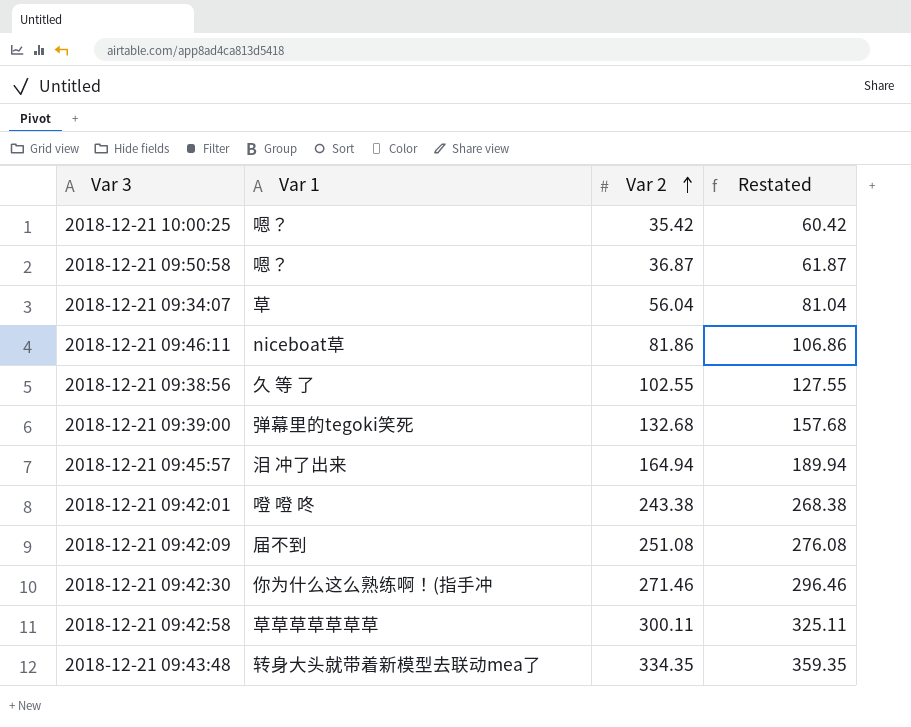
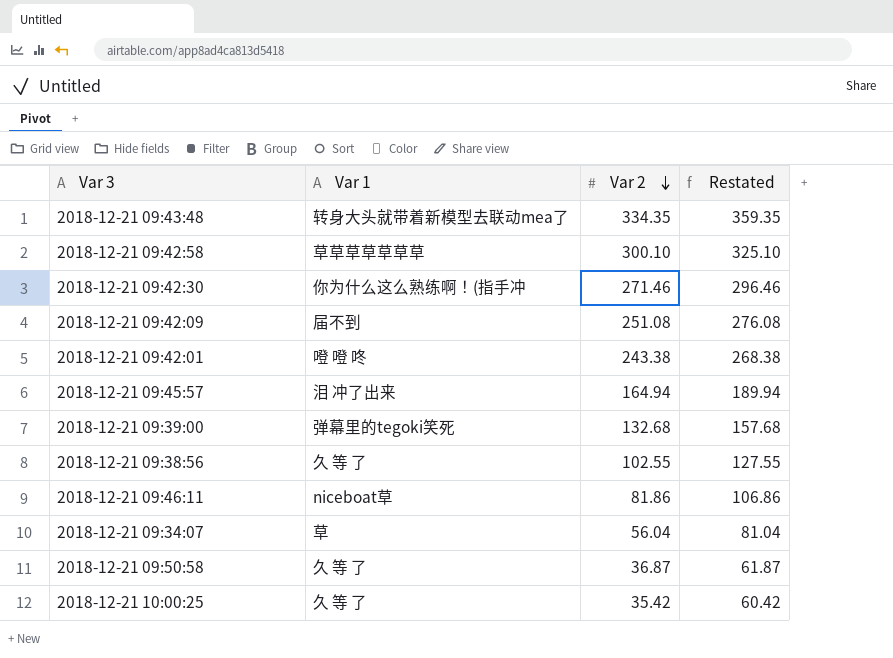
row order: Var 2 ascending -> Var 2 descending
2018-12-21 09:42:58 | Var 2: 300.11 -> 300.10
2018-12-21 09:42:58 | Restated: 325.11 -> 325.10
2018-12-21 09:50:58 | Var 1: 嗯？ -> 久 等 了
2018-12-21 10:00:25 | Var 1: 嗯？ -> 久 等 了

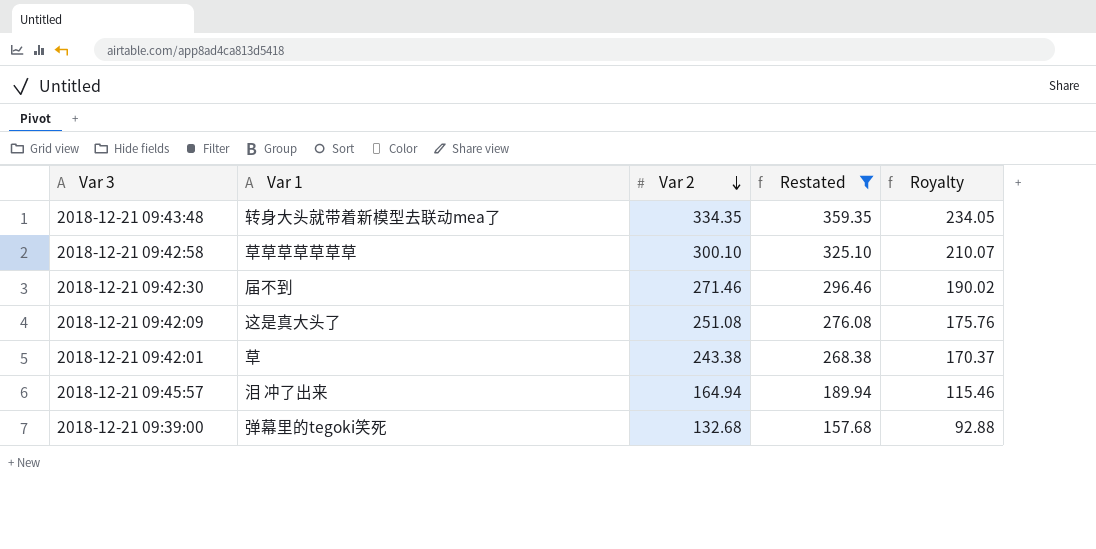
filter: none -> Restated >= 157.68
column Royalty | formula: none -> [Var 2] * 0.7
2018-12-21 09:42:30 | Var 1: 你为什么这么熟练啊！(指手冲 -> 届不到
2018-12-21 09:42:09 | Var 1: 届不到 -> 这是真大头了
2018-12-21 09:42:01 | Var 1: 噔 噔 咚 -> 草

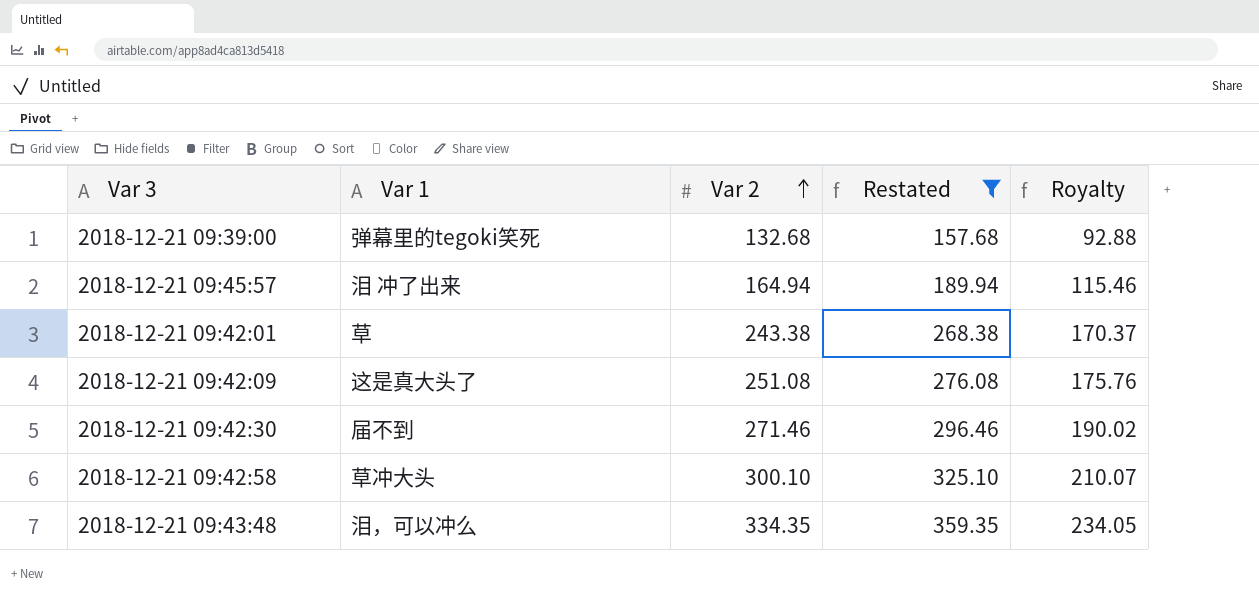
row order: Var 2 descending -> Var 2 ascending
2018-12-21 09:42:58 | Var 1: 草草草草草草草 -> 草冲大头
2018-12-21 09:43:48 | Var 1: 转身大头就带着新模型去联动mea了 -> 泪，可以冲么

